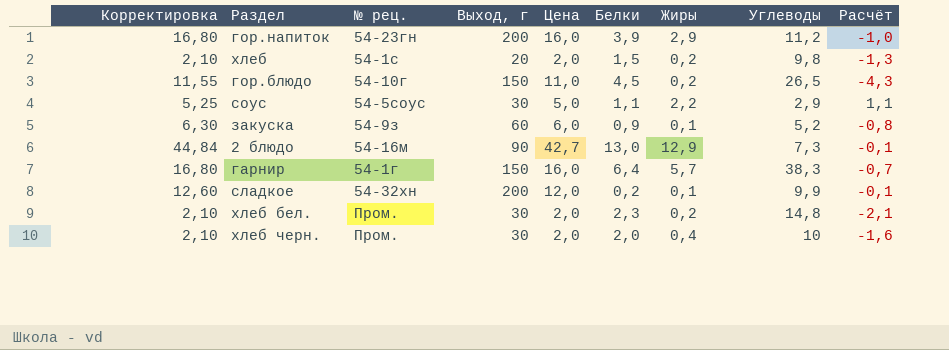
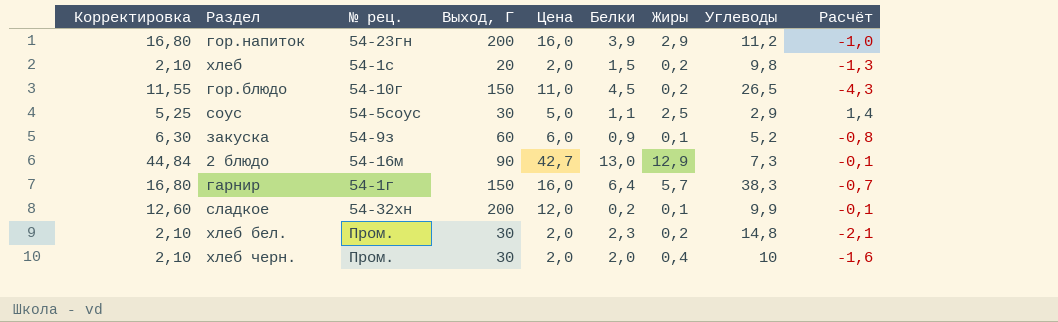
column name: Выход, г -> Выход, Г
соус | Жиры: 2,2 -> 2,5
соус | Расчёт: 1,1 -> 1,4

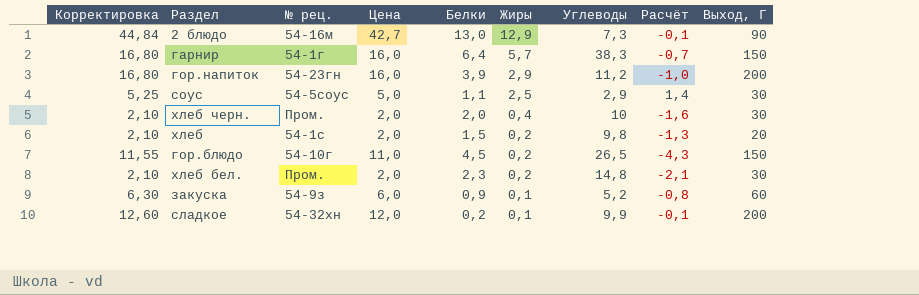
row order: none -> Жиры descending
column Выход, Г | position: 4 -> 9

